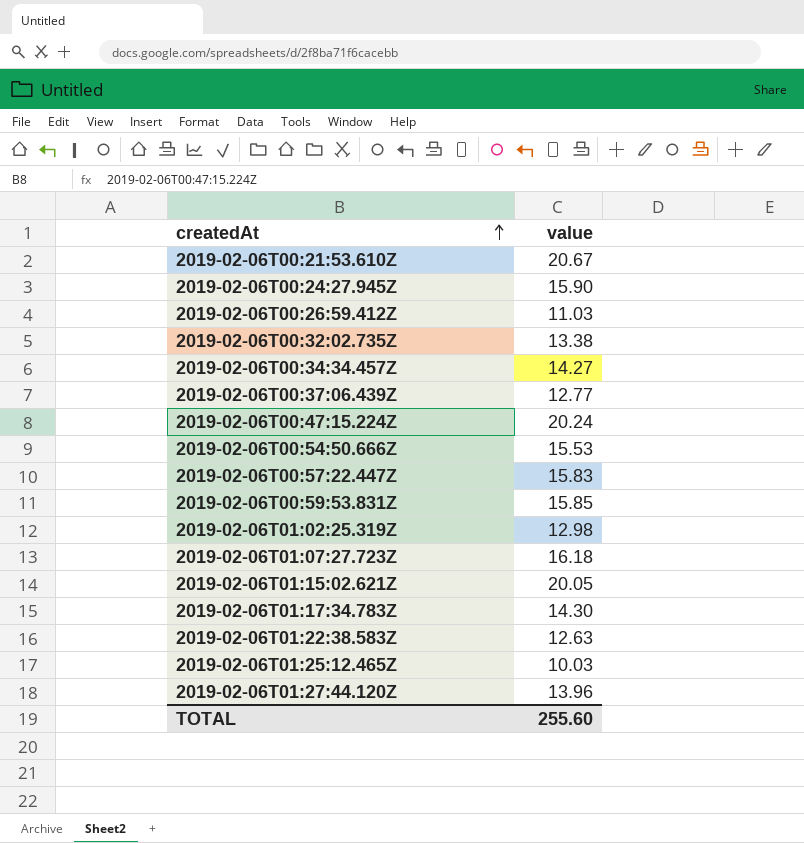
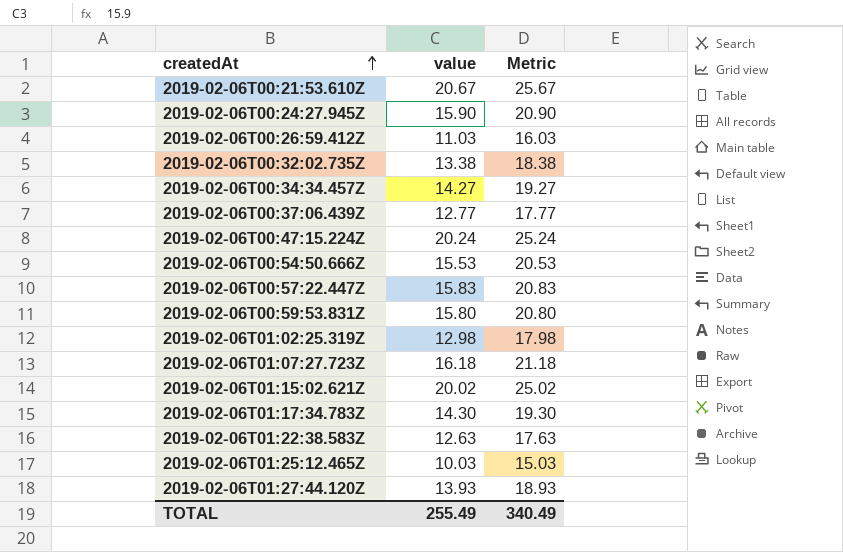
column Metric | formula: none -> [value] + 5
2019-02-06T00:59:53.831Z | value: 15.85 -> 15.80
2019-02-06T01:15:02.621Z | value: 20.05 -> 20.02
2019-02-06T01:27:44.120Z | value: 13.96 -> 13.93
TOTAL | value: 255.60 -> 255.49

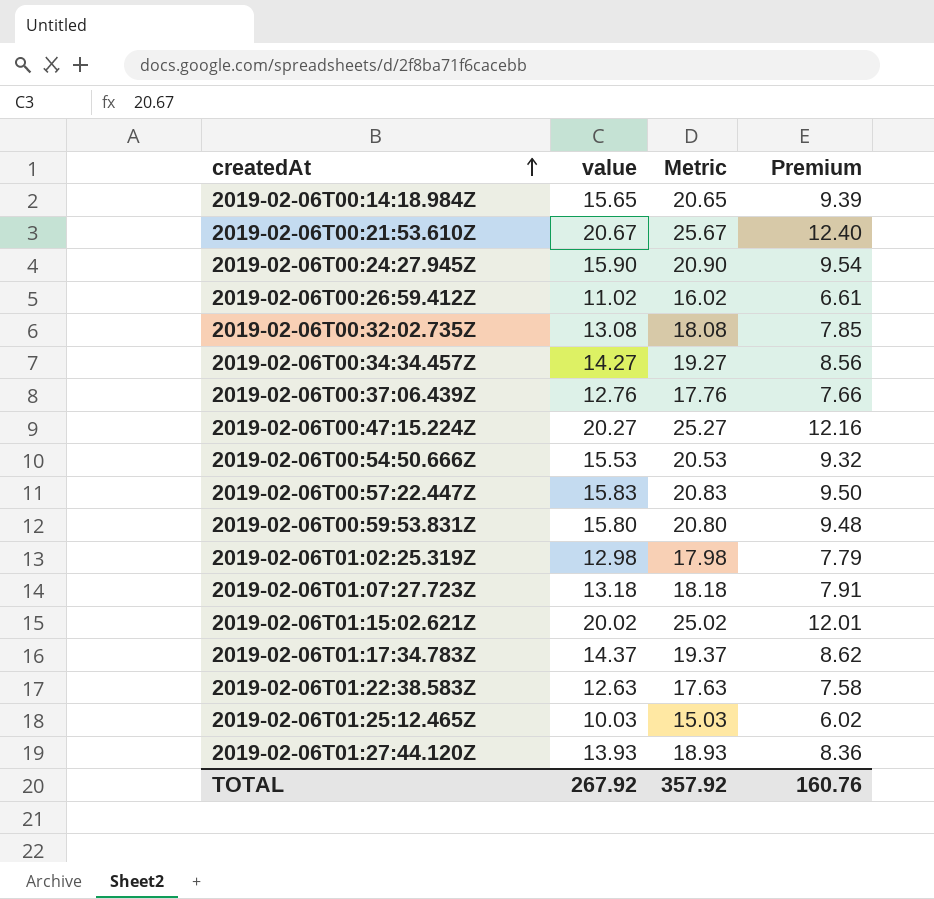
column Premium | formula: none -> [value] * 0.6
row 2019-02-06T00:14:18.984Z: none -> 15.65 | 20.65 | 9.39
2019-02-06T00:26:59.412Z | value: 11.03 -> 11.02
2019-02-06T00:26:59.412Z | Metric: 16.03 -> 16.02
2019-02-06T00:32:02.735Z | value: 13.38 -> 13.08
2019-02-06T00:32:02.735Z | Metric: 18.38 -> 18.08
2019-02-06T00:37:06.439Z | value: 12.77 -> 12.76
2019-02-06T00:37:06.439Z | Metric: 17.77 -> 17.76
2019-02-06T00:47:15.224Z | value: 20.24 -> 20.27
2019-02-06T00:47:15.224Z | Metric: 25.24 -> 25.27
2019-02-06T01:07:27.723Z | value: 16.18 -> 13.18
2019-02-06T01:07:27.723Z | Metric: 21.18 -> 18.18
2019-02-06T01:17:34.783Z | value: 14.30 -> 14.37
2019-02-06T01:17:34.783Z | Metric: 19.30 -> 19.37
TOTAL | value: 255.49 -> 267.92
TOTAL | Metric: 340.49 -> 357.92

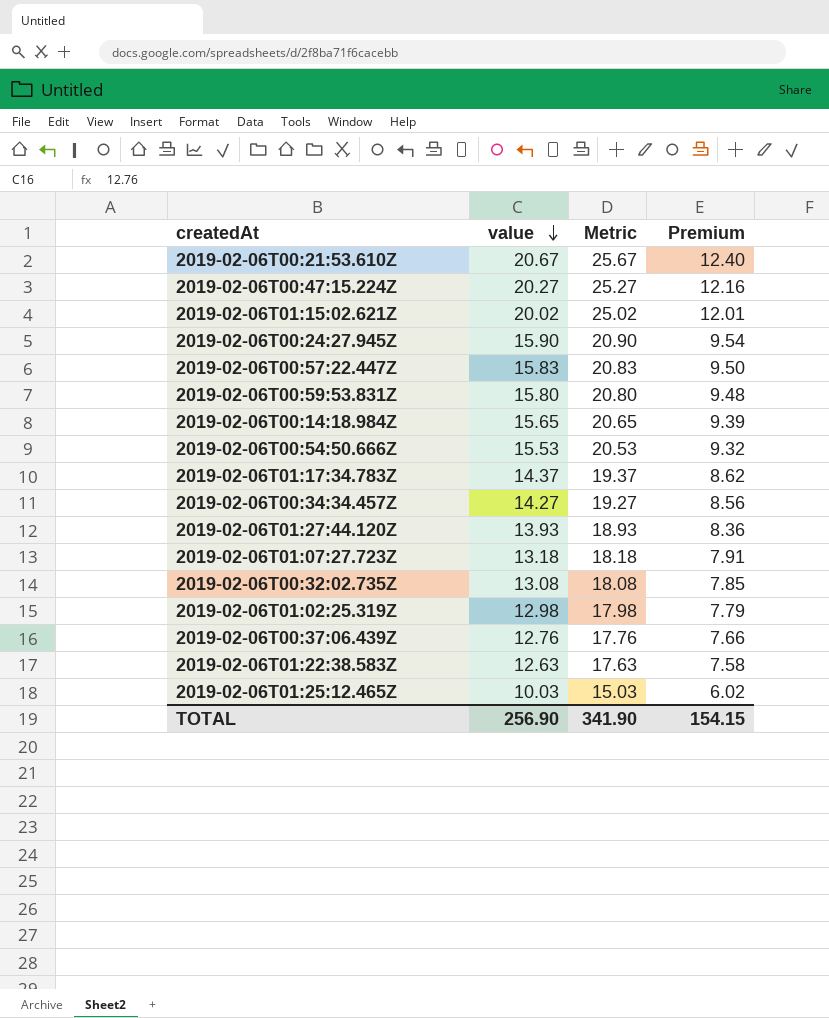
row order: createdAt ascending -> value descending
row 2019-02-06T00:26:59.412Z: 11.02 | 16.02 | 6.61 -> none
TOTAL | value: 267.92 -> 256.90
TOTAL | Metric: 357.92 -> 341.90
TOTAL | Premium: 160.76 -> 154.15

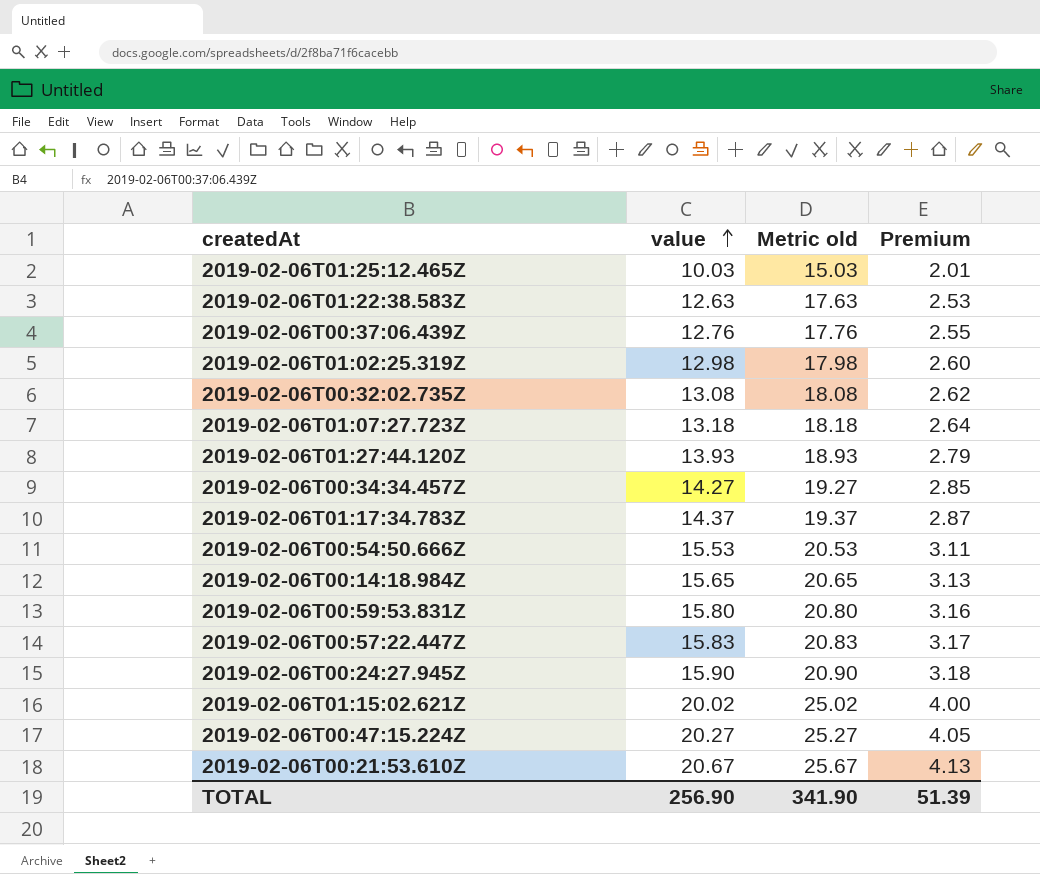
row order: value descending -> value ascending
column name: Metric -> Metric old
column Premium | formula: [value] * 0.6 -> [value] * 0.2
TOTAL | Premium: 154.15 -> 51.39

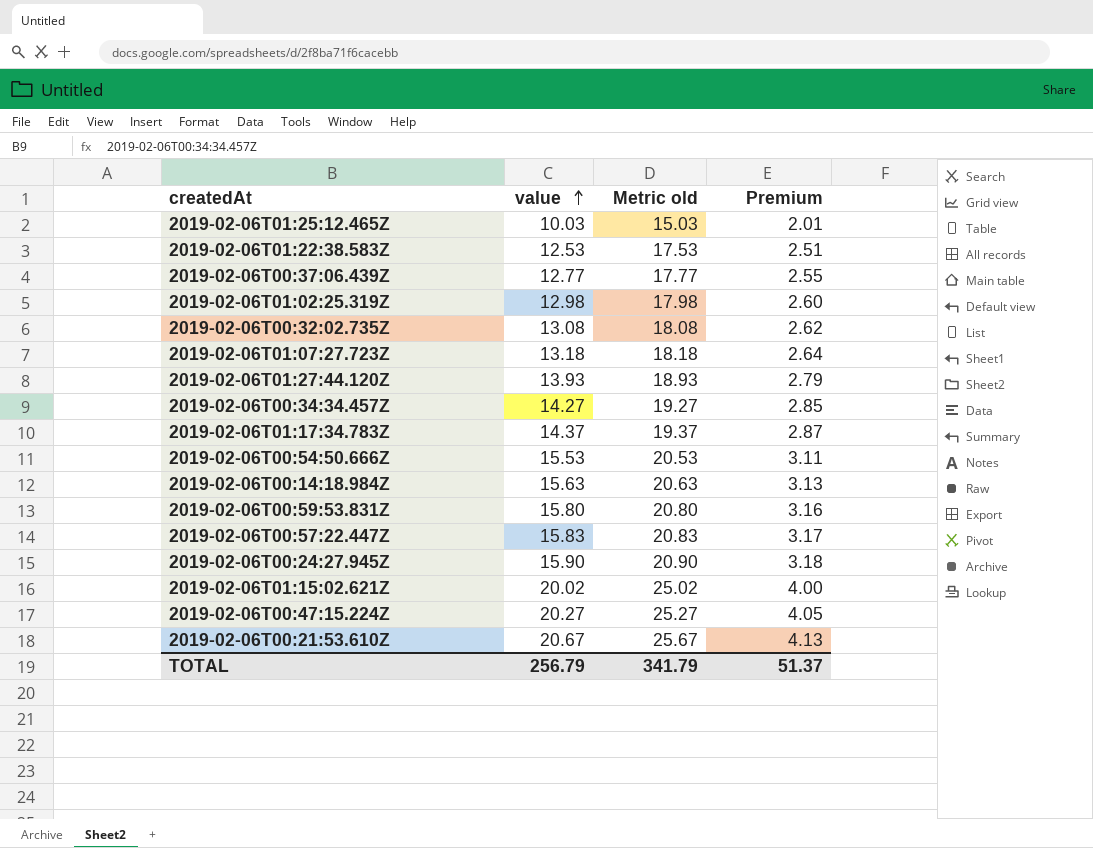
2019-02-06T01:22:38.583Z | value: 12.63 -> 12.53
2019-02-06T01:22:38.583Z | Metric old: 17.63 -> 17.53
2019-02-06T01:22:38.583Z | Premium: 2.53 -> 2.51
2019-02-06T00:37:06.439Z | value: 12.76 -> 12.77
2019-02-06T00:37:06.439Z | Metric old: 17.76 -> 17.77
2019-02-06T00:14:18.984Z | value: 15.65 -> 15.63
2019-02-06T00:14:18.984Z | Metric old: 20.65 -> 20.63
TOTAL | value: 256.90 -> 256.79
TOTAL | Metric old: 341.90 -> 341.79
TOTAL | Premium: 51.39 -> 51.37

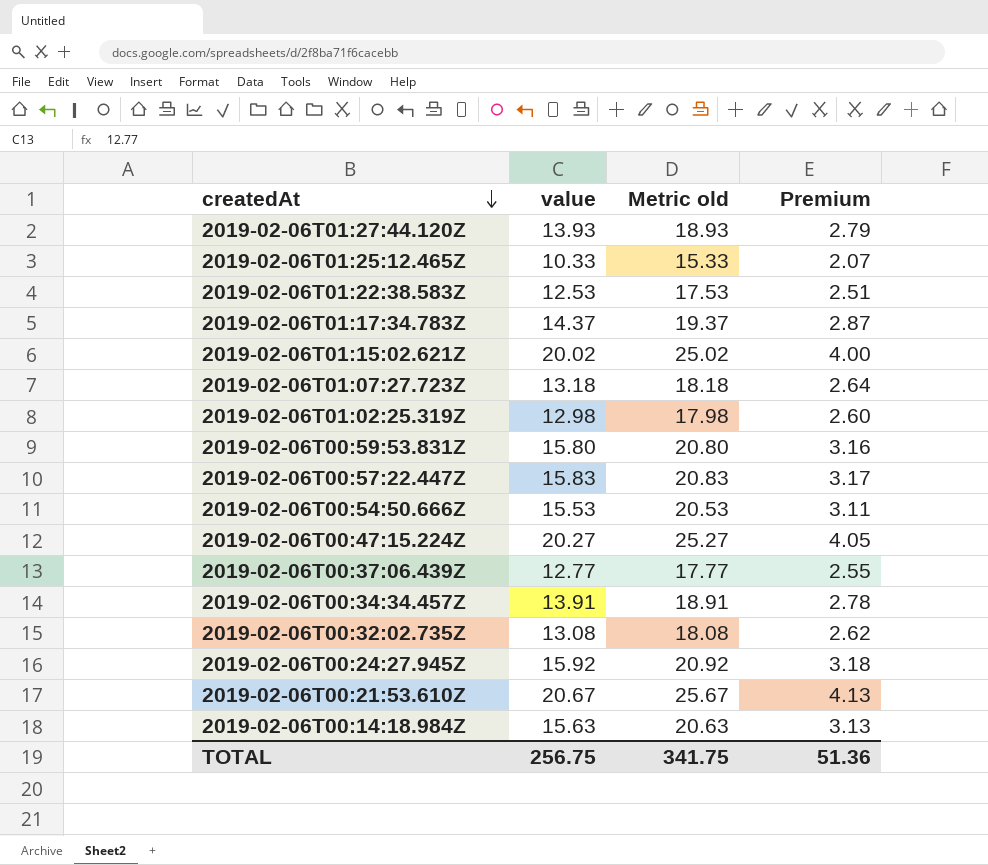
row order: value ascending -> createdAt descending
2019-02-06T01:25:12.465Z | value: 10.03 -> 10.33
2019-02-06T01:25:12.465Z | Metric old: 15.03 -> 15.33
2019-02-06T01:25:12.465Z | Premium: 2.01 -> 2.07
2019-02-06T00:34:34.457Z | value: 14.27 -> 13.91
2019-02-06T00:34:34.457Z | Metric old: 19.27 -> 18.91
2019-02-06T00:34:34.457Z | Premium: 2.85 -> 2.78
2019-02-06T00:24:27.945Z | value: 15.90 -> 15.92
2019-02-06T00:24:27.945Z | Metric old: 20.90 -> 20.92
TOTAL | value: 256.79 -> 256.75
TOTAL | Metric old: 341.79 -> 341.75
TOTAL | Premium: 51.37 -> 51.36

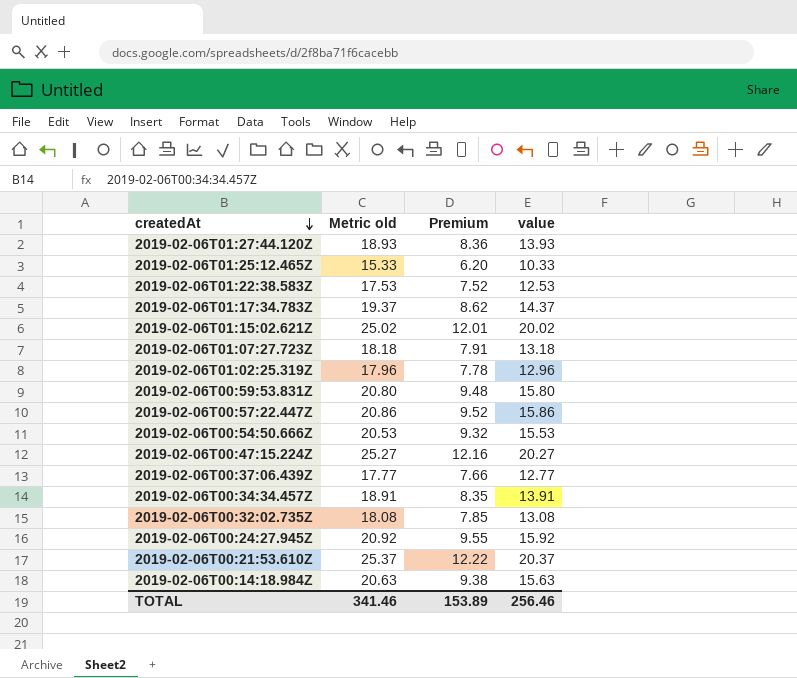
column Premium | formula: [value] * 0.2 -> [value] * 0.6
column value | position: 2 -> 4
2019-02-06T01:02:25.319Z | Metric old: 17.98 -> 17.96
2019-02-06T01:02:25.319Z | value: 12.98 -> 12.96
2019-02-06T00:57:22.447Z | Metric old: 20.83 -> 20.86
2019-02-06T00:57:22.447Z | value: 15.83 -> 15.86
2019-02-06T00:21:53.610Z | Metric old: 25.67 -> 25.37
2019-02-06T00:21:53.610Z | value: 20.67 -> 20.37
TOTAL | Metric old: 341.75 -> 341.46
TOTAL | Premium: 51.36 -> 153.89
TOTAL | value: 256.75 -> 256.46

